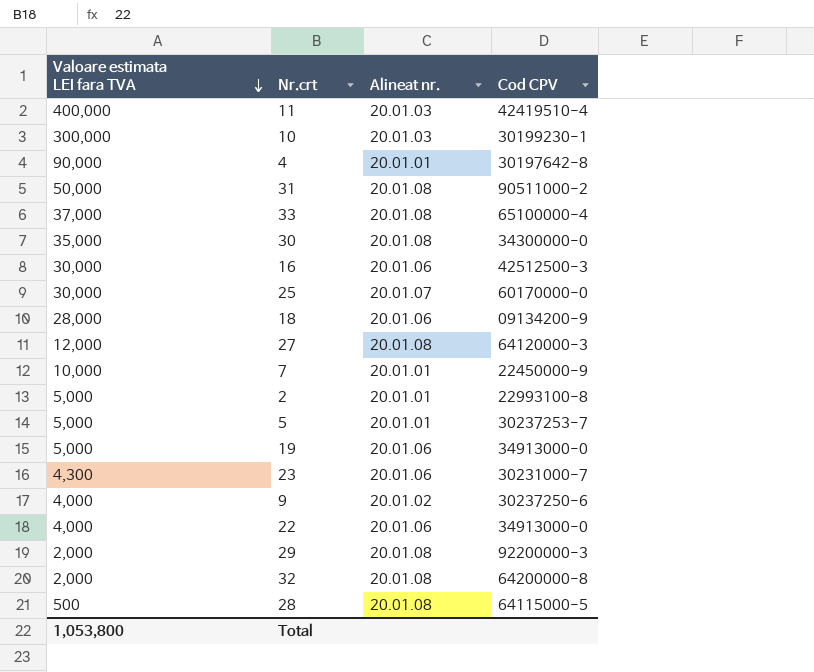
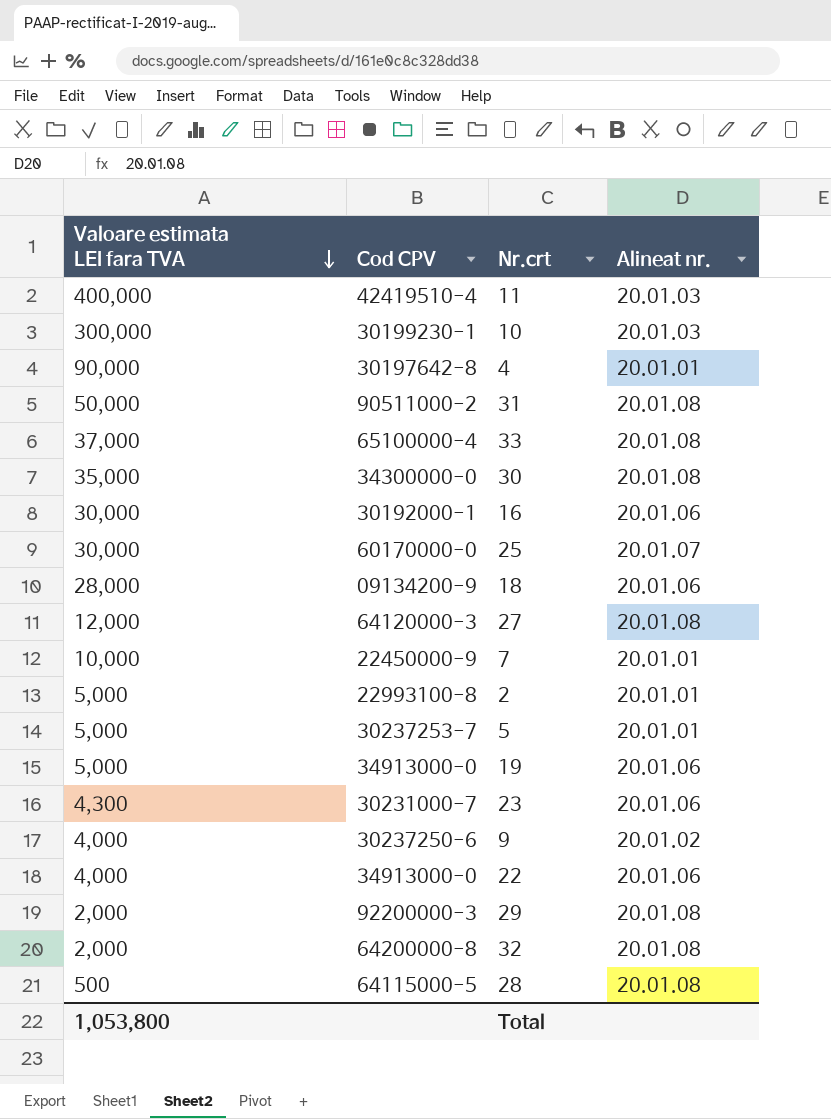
column Cod CPV | position: 4 -> 2
16 | Cod CPV: 42512500-3 -> 30192000-1

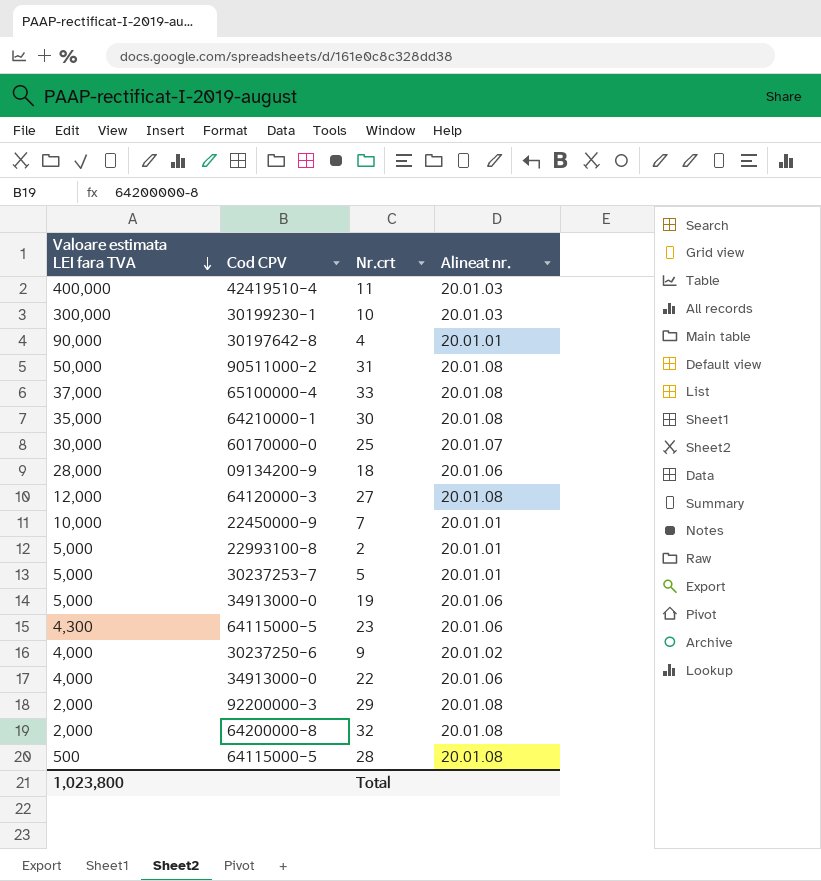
row 16: 30,000 | 30192000-1 | 20.01.06 -> none
30 | Cod CPV: 34300000-0 -> 64210000-1
23 | Cod CPV: 30231000-7 -> 64115000-5
Total | Valoare estimata LEI fara TVA: 1,053,800 -> 1,023,800

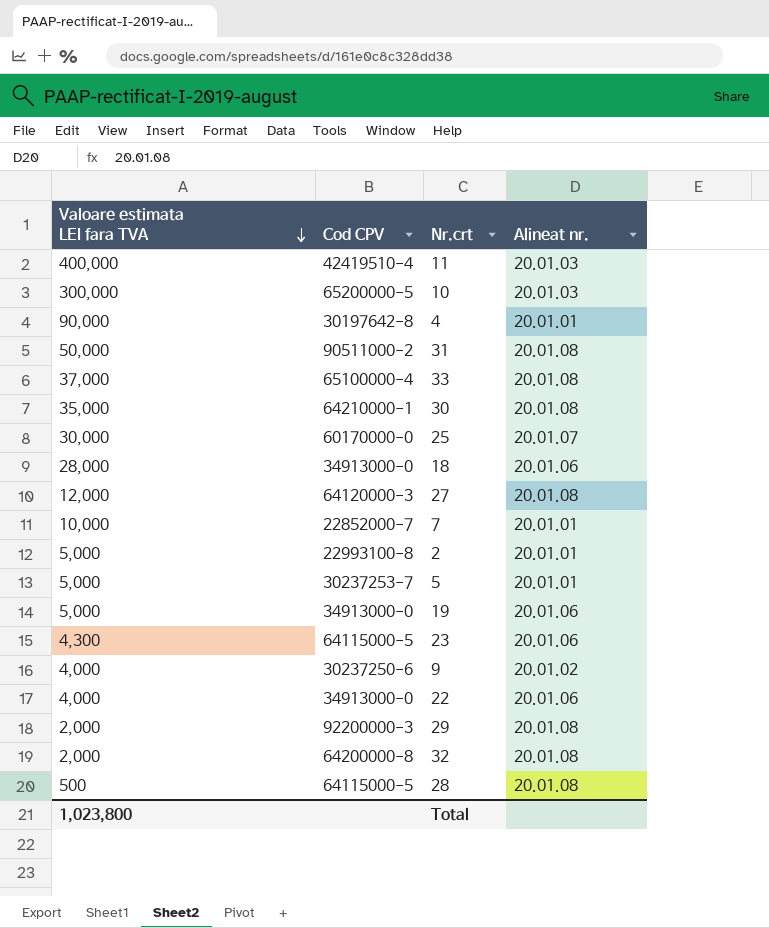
10 | Cod CPV: 30199230-1 -> 65200000-5
18 | Cod CPV: 09134200-9 -> 34913000-0
7 | Cod CPV: 22450000-9 -> 22852000-7

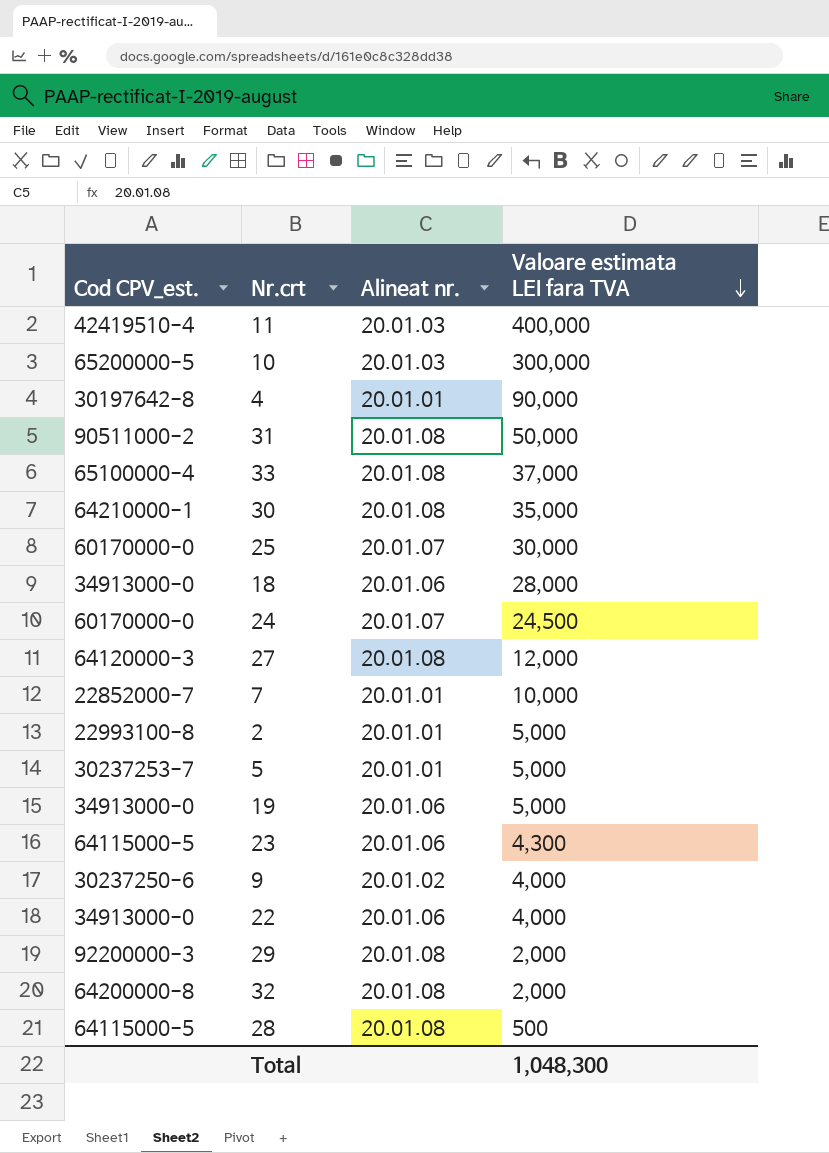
column name: Cod CPV -> Cod CPV_est.
column Valoare estimata LEI fara TVA | position: 1 -> 4
row 24: none -> 60170000-0 | 20.01.07 | 24,500
Total | Valoare estimata LEI fara TVA: 1,023,800 -> 1,048,300

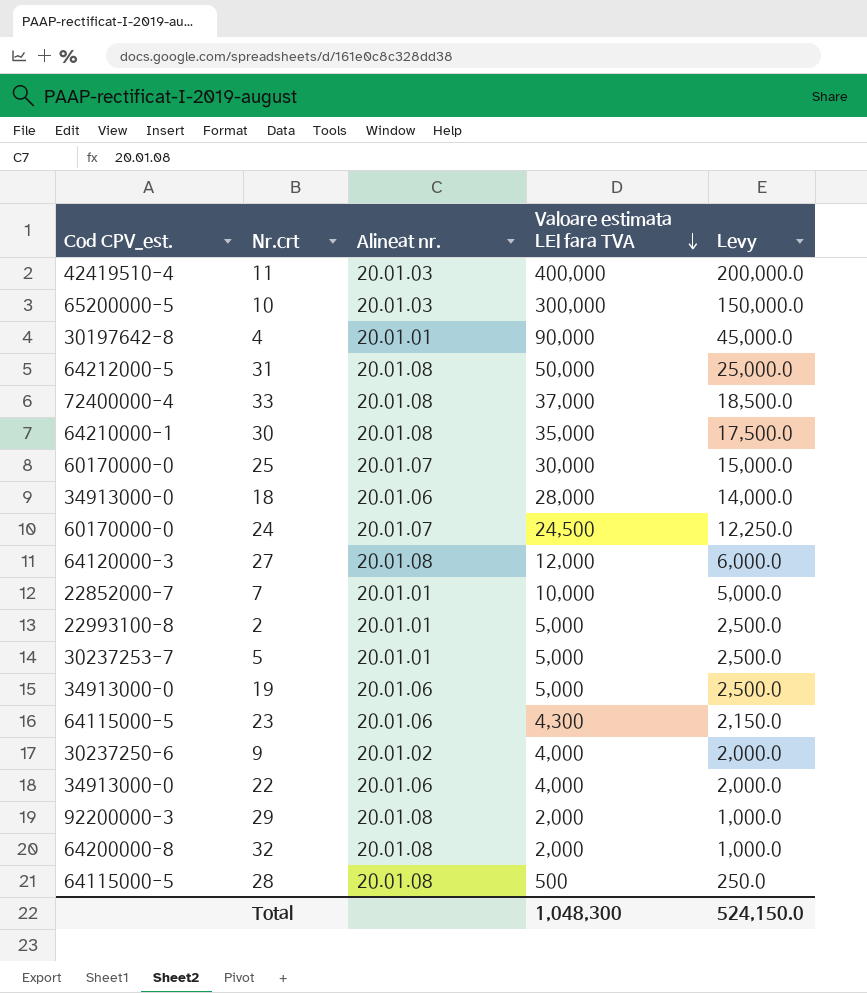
column Levy | formula: none -> [Valoare estimata LEI fara TVA] * 0.5
31 | Cod CPV_est.: 90511000-2 -> 64212000-5
33 | Cod CPV_est.: 65100000-4 -> 72400000-4

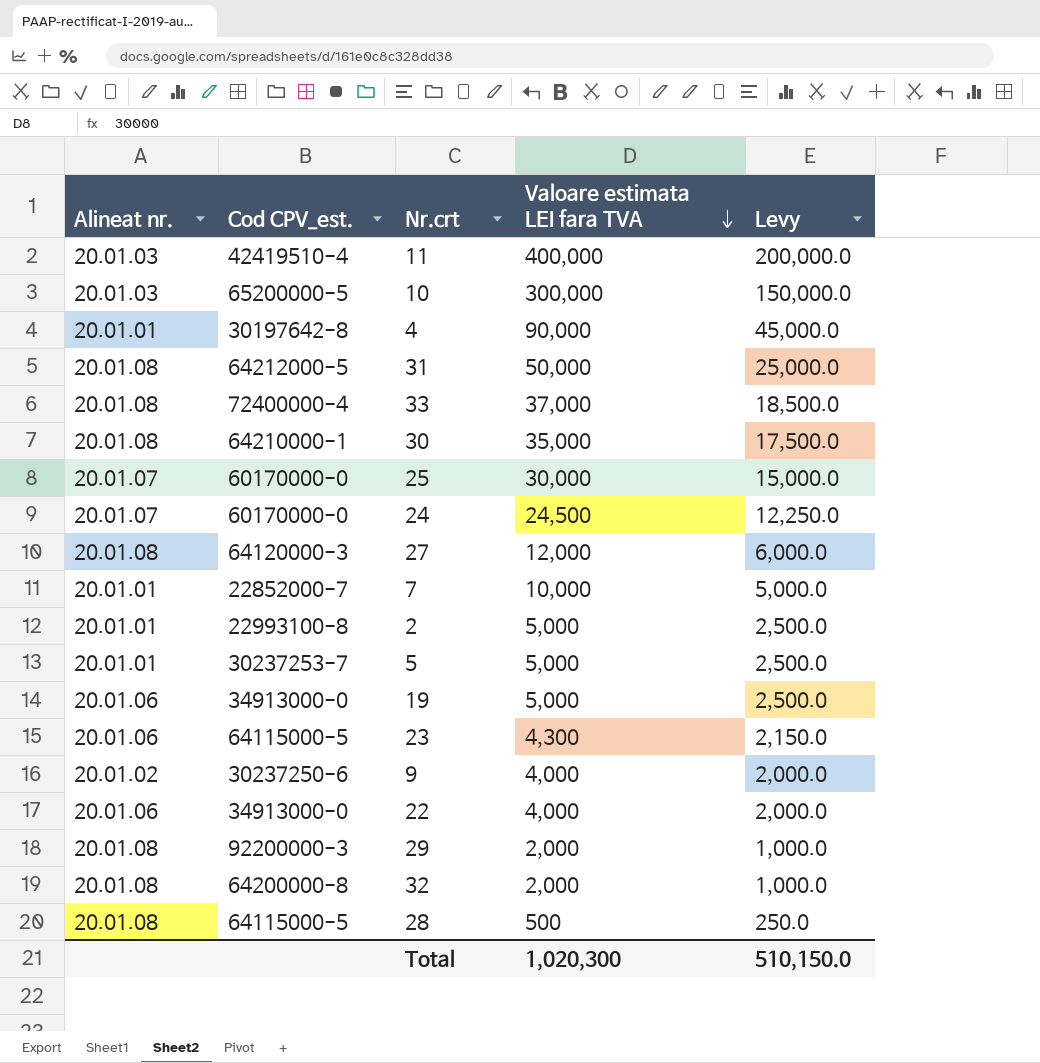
column Alineat nr. | position: 3 -> 1
row 18: 34913000-0 | 20.01.06 | 28,000 | 14,000.0 -> none
Total | Valoare estimata LEI fara TVA: 1,048,300 -> 1,020,300
Total | Levy: 524,150.0 -> 510,150.0

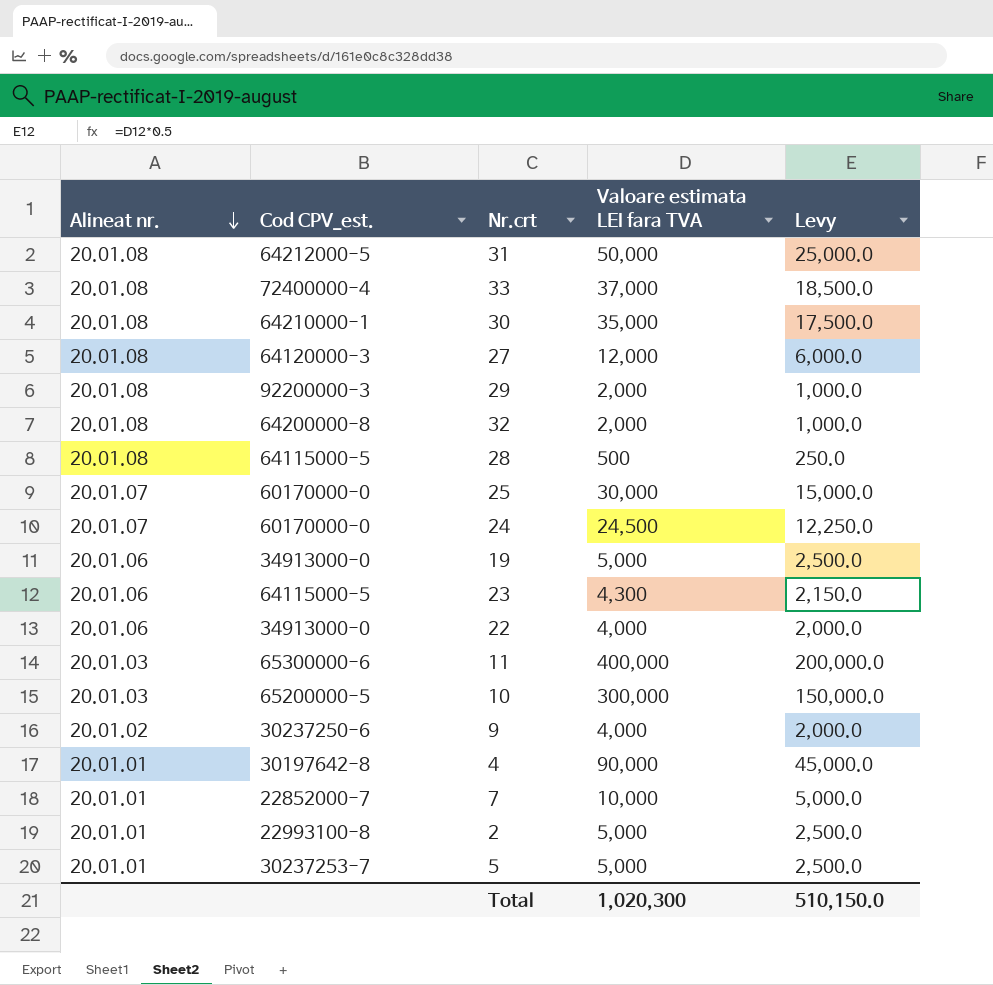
row order: Valoare estimata LEI fara TVA descending -> Alineat nr. descending
11 | Cod CPV_est.: 42419510-4 -> 65300000-6

